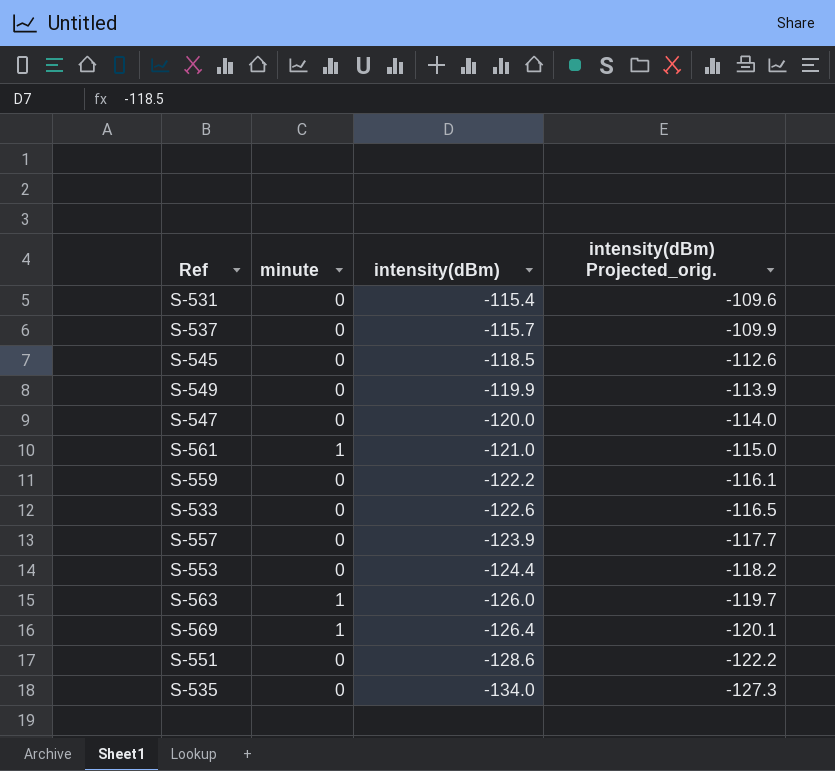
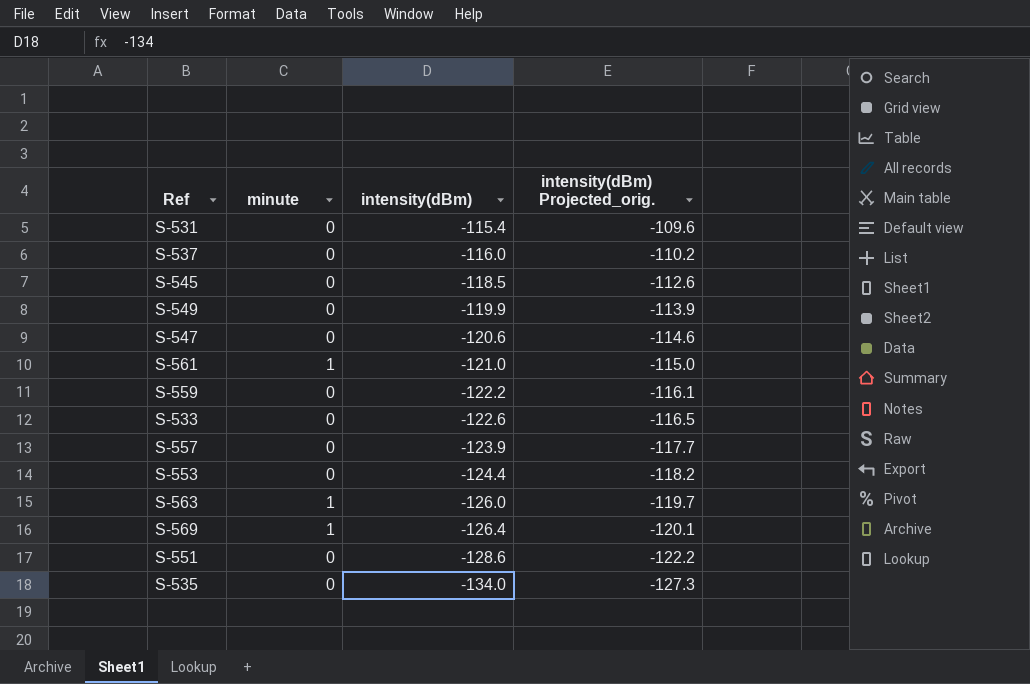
S-537 | intensity(dBm): -115.7 -> -116.0
S-537 | intensity(dBm) Projected_orig.: -109.9 -> -110.2
S-547 | intensity(dBm): -120.0 -> -120.6
S-547 | intensity(dBm) Projected_orig.: -114.0 -> -114.6

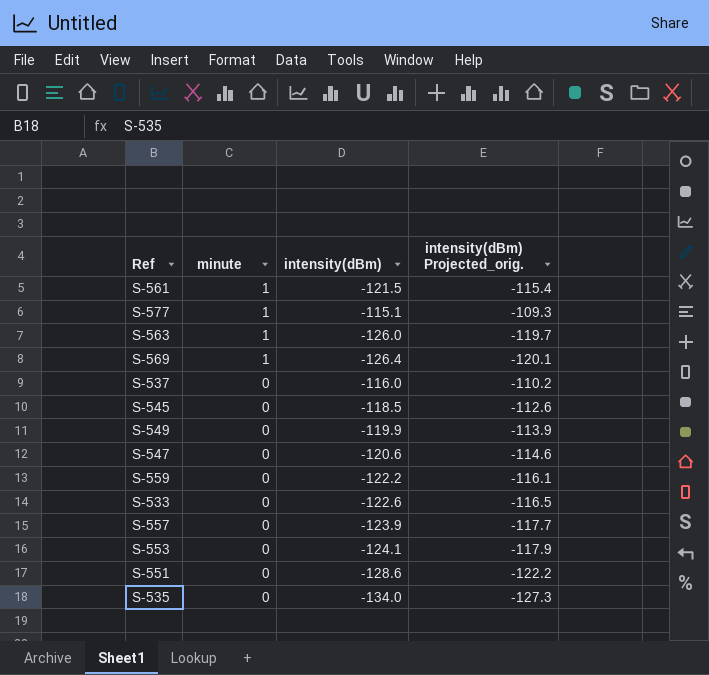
row order: intensity(dBm) descending -> minute descending
row S-531: 0 | -115.4 | -109.6 -> none
S-561 | intensity(dBm): -121.0 -> -121.5
S-561 | intensity(dBm) Projected_orig.: -115.0 -> -115.4
row S-577: none -> 1 | -115.1 | -109.3
S-553 | intensity(dBm): -124.4 -> -124.1
S-553 | intensity(dBm) Projected_orig.: -118.2 -> -117.9

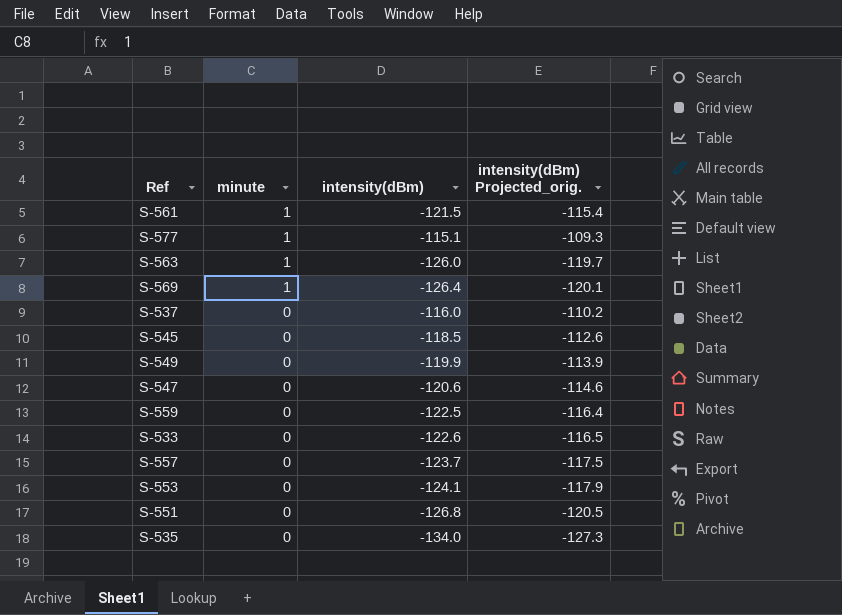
S-559 | intensity(dBm): -122.2 -> -122.5
S-559 | intensity(dBm) Projected_orig.: -116.1 -> -116.4
S-557 | intensity(dBm): -123.9 -> -123.7
S-557 | intensity(dBm) Projected_orig.: -117.7 -> -117.5
S-551 | intensity(dBm): -128.6 -> -126.8
S-551 | intensity(dBm) Projected_orig.: -122.2 -> -120.5

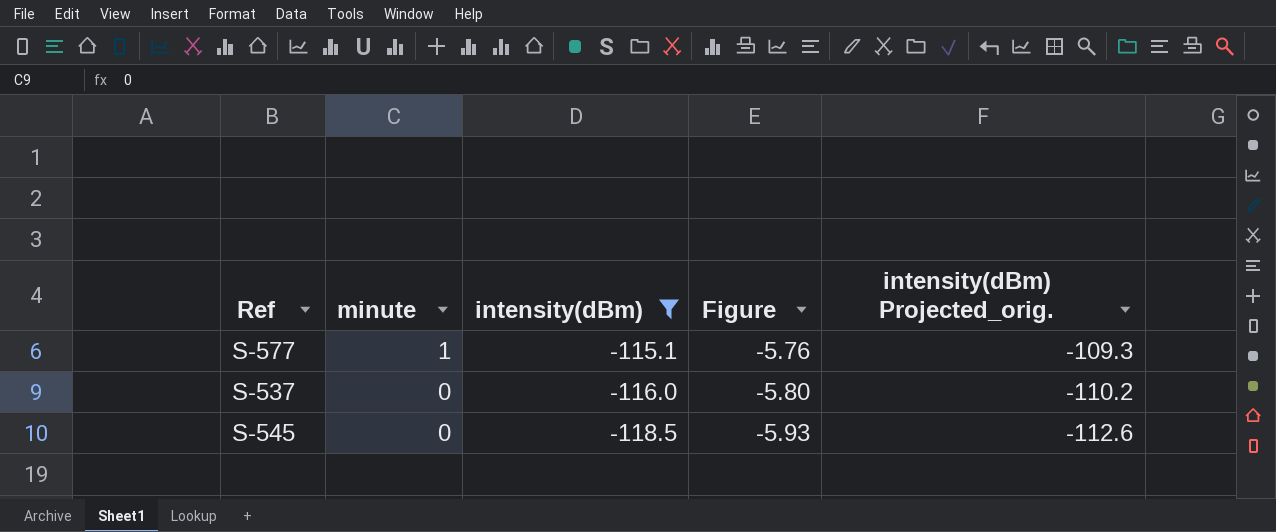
filter: none -> intensity(dBm) >= -118.5
column Figure | formula: none -> [intensity(dBm)] * 0.05

